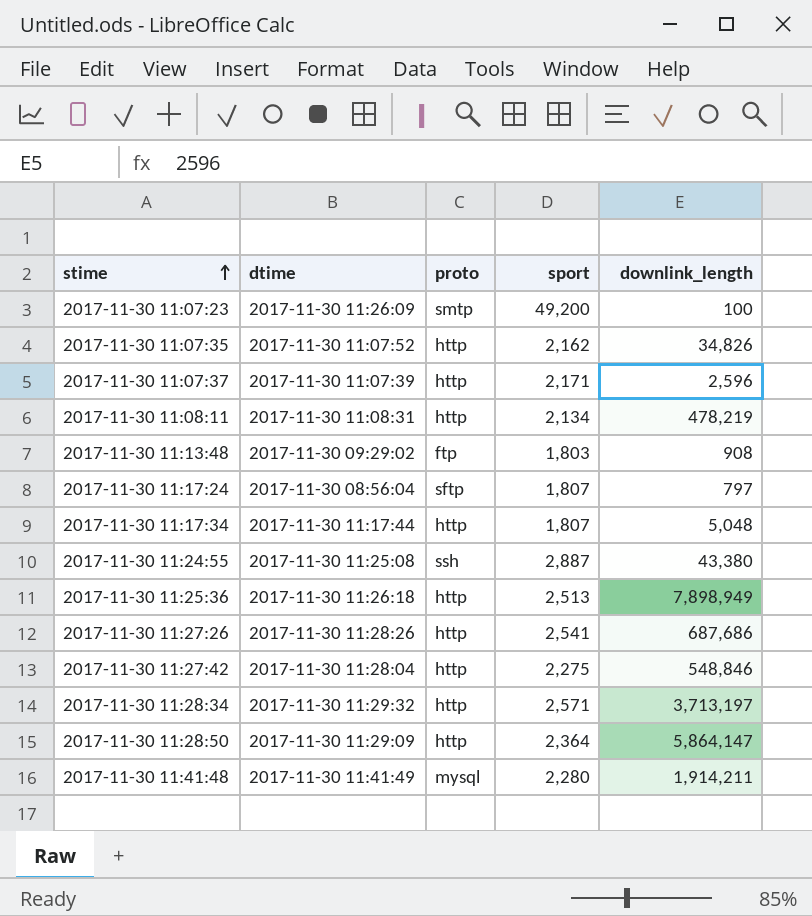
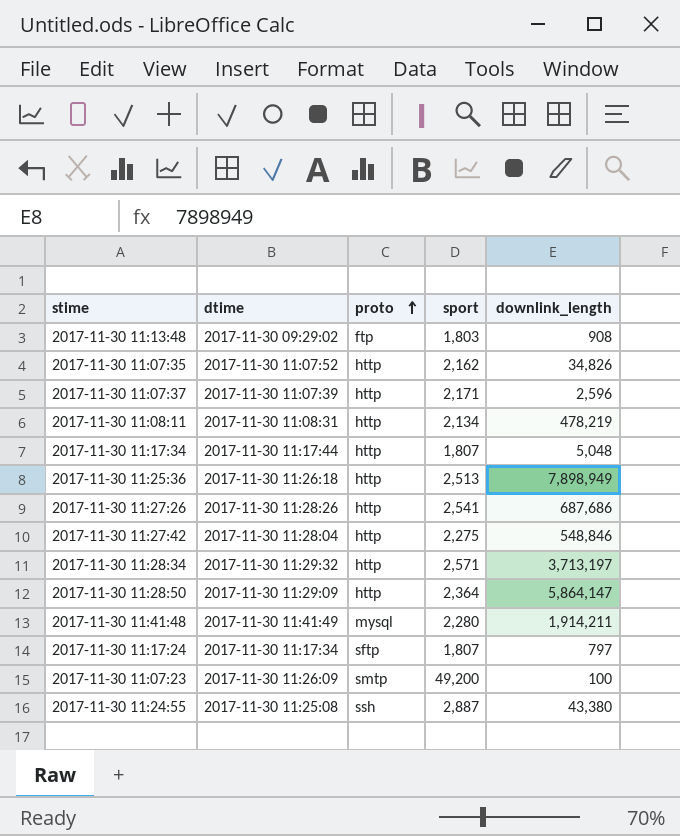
row order: stime ascending -> proto ascending
2017-11-30 11:17:24 | dtime: 2017-11-30 08:56:04 -> 2017-11-30 11:17:34

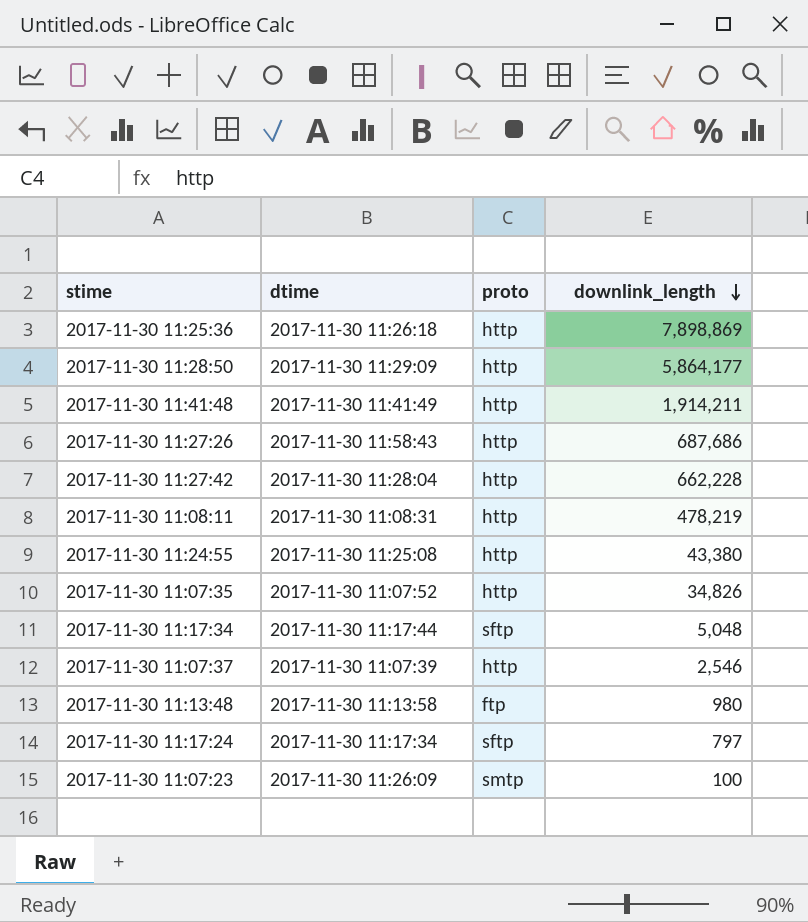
row order: proto ascending -> downlink_length descending
column sport | position: 4 -> none
row 2017-11-30 11:28:34: 2017-11-30 11:29:32 | http | 2,571 | 3,713,197 -> none
2017-11-30 11:25:36 | downlink_length: 7,898,949 -> 7,898,869
2017-11-30 11:28:50 | downlink_length: 5,864,147 -> 5,864,177
2017-11-30 11:41:48 | proto: mysql -> http
2017-11-30 11:27:26 | dtime: 2017-11-30 11:28:26 -> 2017-11-30 11:58:43
2017-11-30 11:27:42 | downlink_length: 548,846 -> 662,228
2017-11-30 11:24:55 | proto: ssh -> http
2017-11-30 11:17:34 | proto: http -> sftp
2017-11-30 11:07:37 | downlink_length: 2,596 -> 2,546
2017-11-30 11:13:48 | dtime: 2017-11-30 09:29:02 -> 2017-11-30 11:13:58
2017-11-30 11:13:48 | downlink_length: 908 -> 980

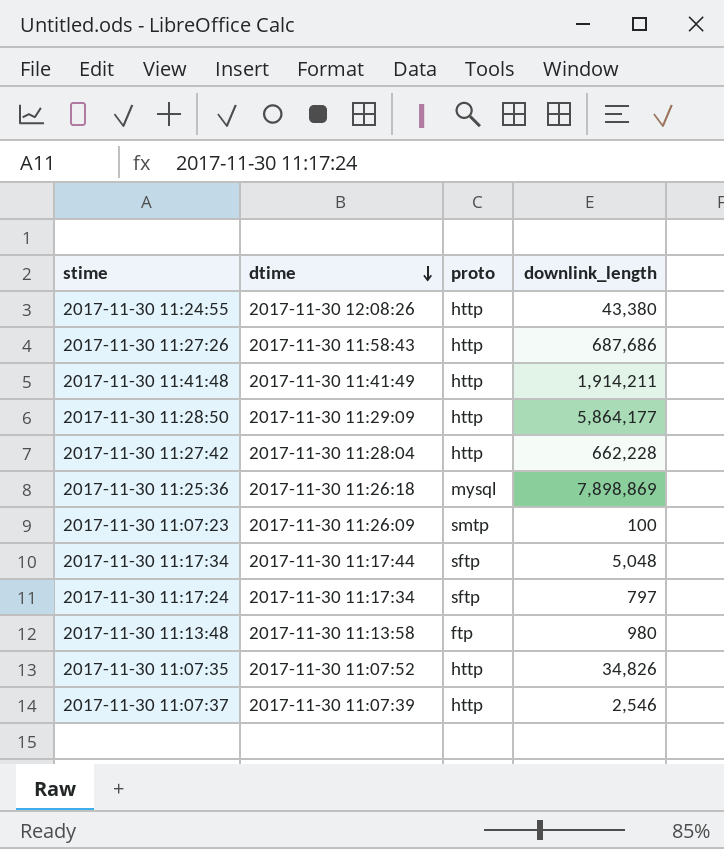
row order: downlink_length descending -> dtime descending
row 2017-11-30 11:08:11: 2017-11-30 11:08:31 | http | 478,219 -> none
2017-11-30 11:24:55 | dtime: 2017-11-30 11:25:08 -> 2017-11-30 12:08:26
2017-11-30 11:25:36 | proto: http -> mysql

